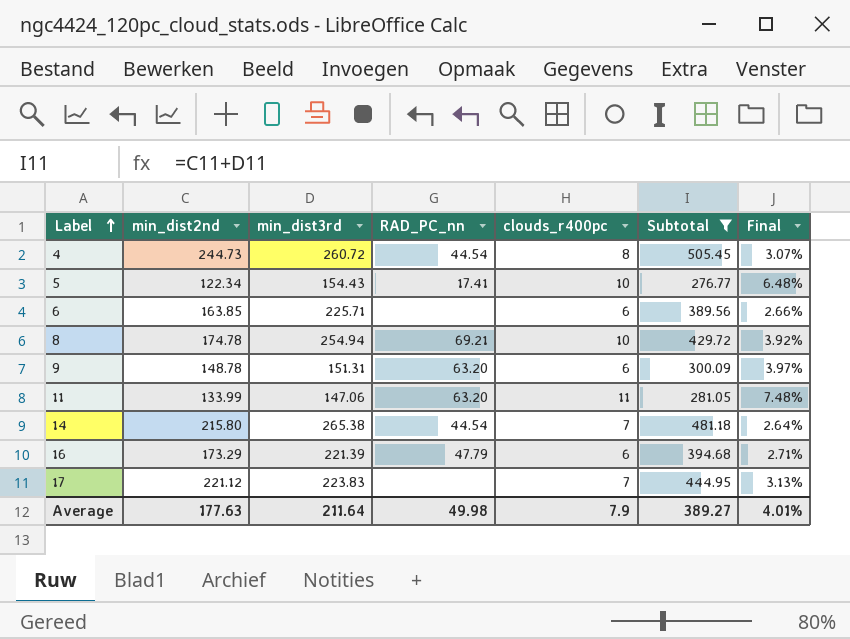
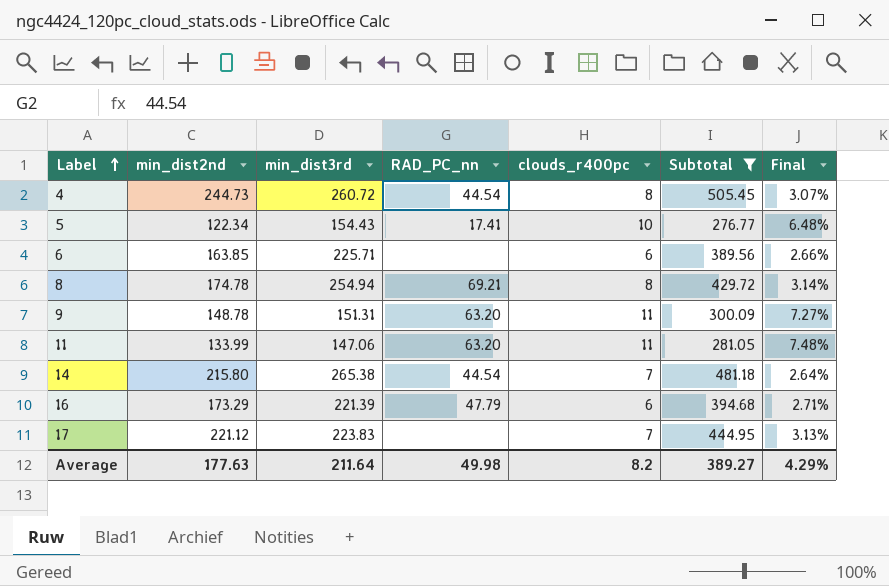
8 | clouds_r400pc: 10 -> 8
8 | Final: 3.92% -> 3.14%
9 | clouds_r400pc: 6 -> 11
9 | Final: 3.97% -> 7.27%
Average | clouds_r400pc: 7.9 -> 8.2
Average | Final: 4.01% -> 4.29%

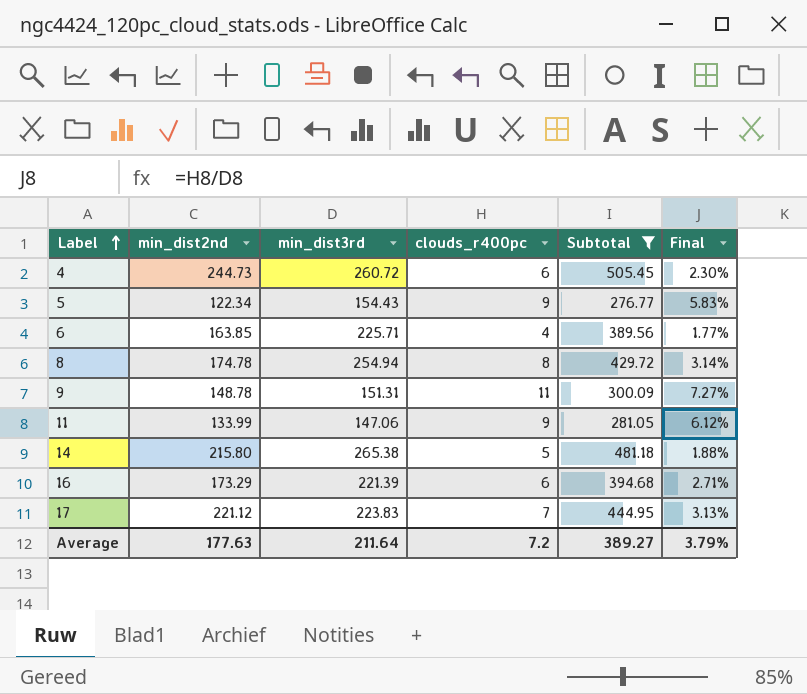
column RAD_PC_nn | position: 4 -> none
4 | clouds_r400pc: 8 -> 6
4 | Final: 3.07% -> 2.30%
5 | clouds_r400pc: 10 -> 9
5 | Final: 6.48% -> 5.83%
6 | clouds_r400pc: 6 -> 4
6 | Final: 2.66% -> 1.77%
11 | clouds_r400pc: 11 -> 9
11 | Final: 7.48% -> 6.12%
14 | clouds_r400pc: 7 -> 5
14 | Final: 2.64% -> 1.88%
Average | clouds_r400pc: 8.2 -> 7.2
Average | Final: 4.29% -> 3.79%

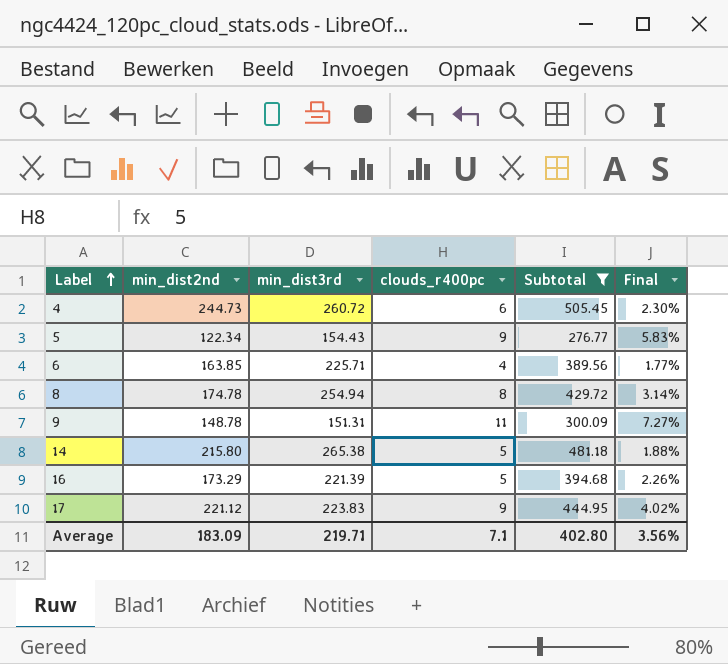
row 11: 133.99 | 147.06 | 9 | 281.05 | 6.12% -> none
16 | clouds_r400pc: 6 -> 5
16 | Final: 2.71% -> 2.26%
17 | clouds_r400pc: 7 -> 9
17 | Final: 3.13% -> 4.02%
Average | min_dist2nd: 177.63 -> 183.09
Average | min_dist3rd: 211.64 -> 219.71
Average | clouds_r400pc: 7.2 -> 7.1
Average | Subtotal: 389.27 -> 402.80
Average | Final: 3.79% -> 3.56%

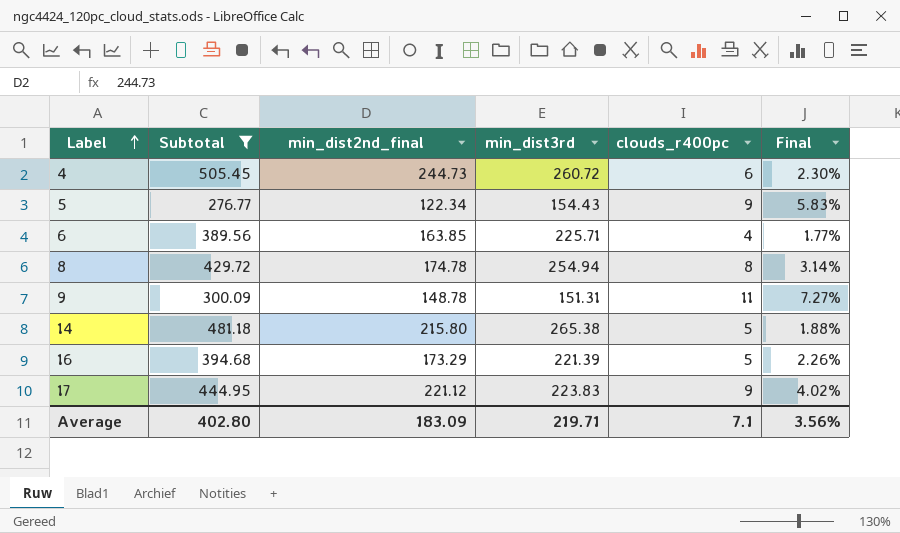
column Subtotal | position: 5 -> 2
column name: min_dist2nd -> min_dist2nd_final

